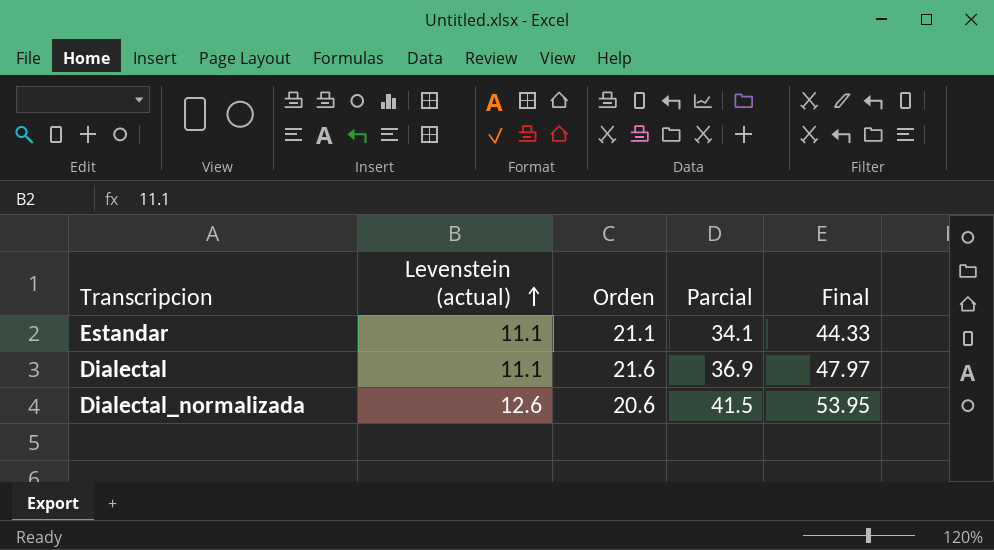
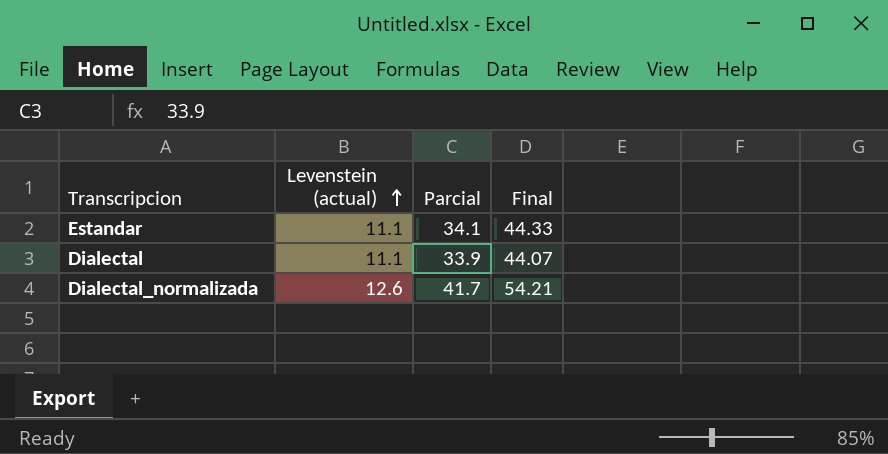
column Orden | position: 3 -> none
Dialectal | Parcial: 36.9 -> 33.9
Dialectal | Final: 47.97 -> 44.07
Dialectal_normalizada | Parcial: 41.5 -> 41.7
Dialectal_normalizada | Final: 53.95 -> 54.21

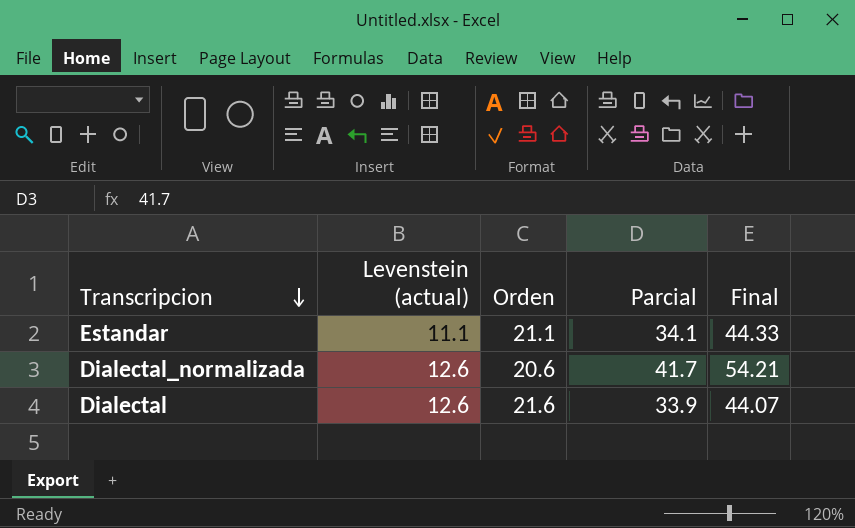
row order: Levenstein (actual) ascending -> Transcripcion descending
column Orden | position: none -> 3
Dialectal | Levenstein (actual): 11.1 -> 12.6

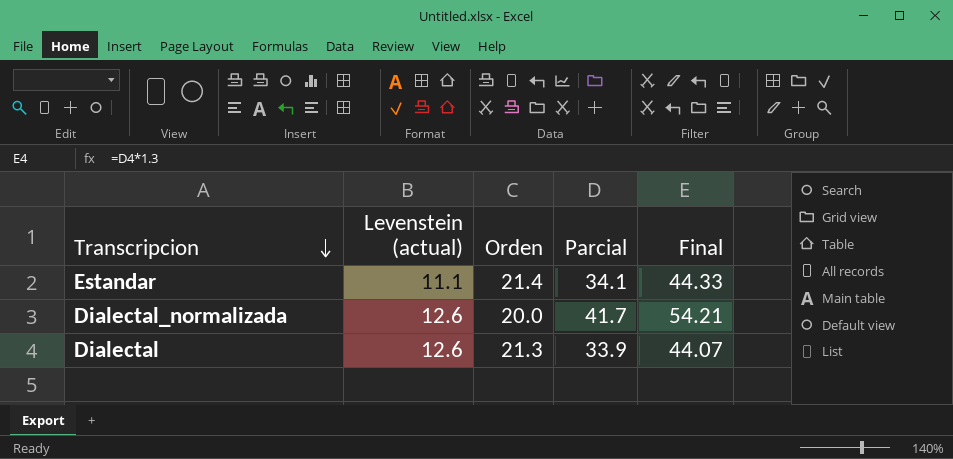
Estandar | Orden: 21.1 -> 21.4
Dialectal_normalizada | Orden: 20.6 -> 20.0
Dialectal | Orden: 21.6 -> 21.3

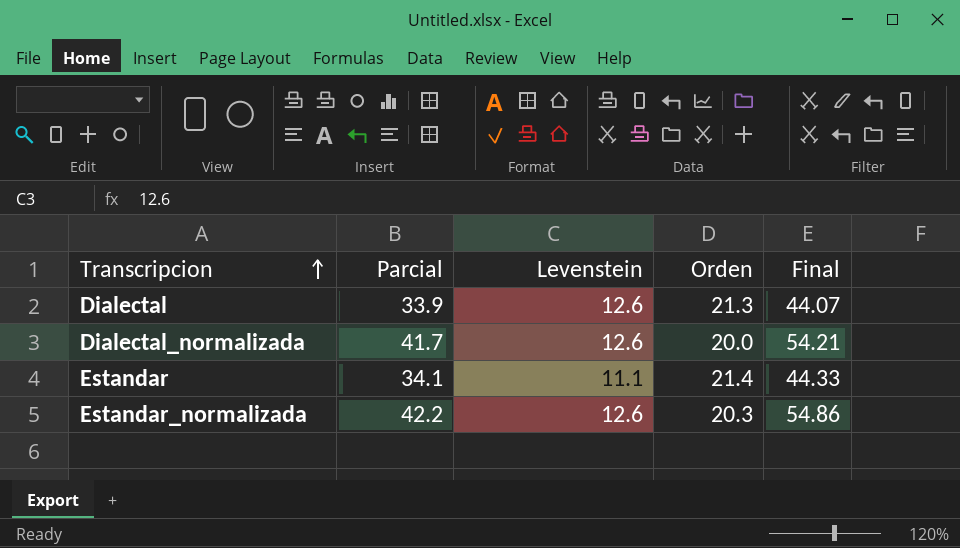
row order: Transcripcion descending -> Transcripcion ascending
column Parcial | position: 4 -> 2
column name: Levenstein (actual) -> Levenstein
row Estandar_normalizada: none -> 42.2 | 12.6 | 20.3 | 54.86

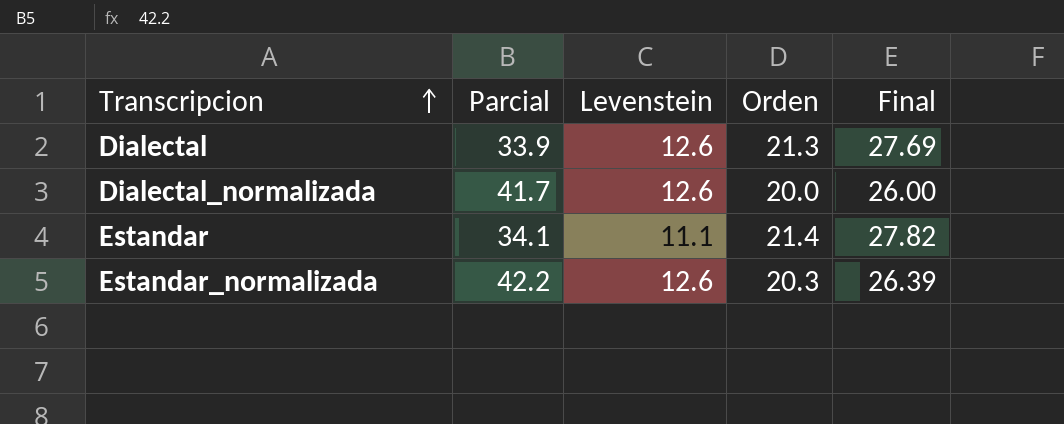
column Final | formula: [Parcial] * 1.3 -> [Orden] * 1.3

